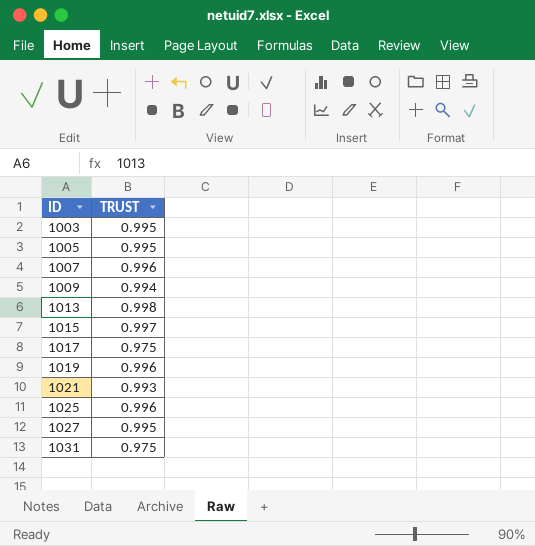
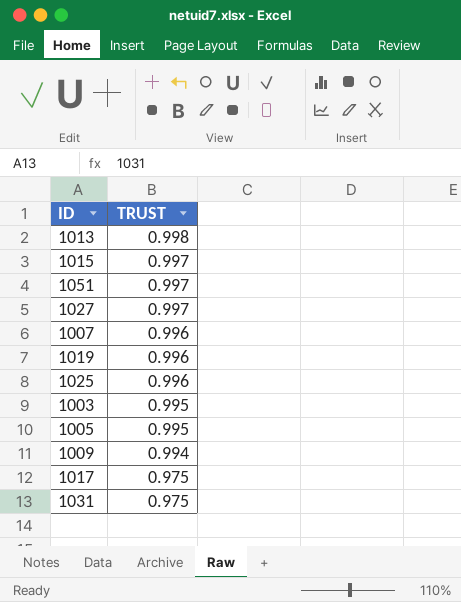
row order: ID ascending -> TRUST descending
row 1021: 0.993 -> none
row 1051: none -> 0.997
1027 | TRUST: 0.995 -> 0.997

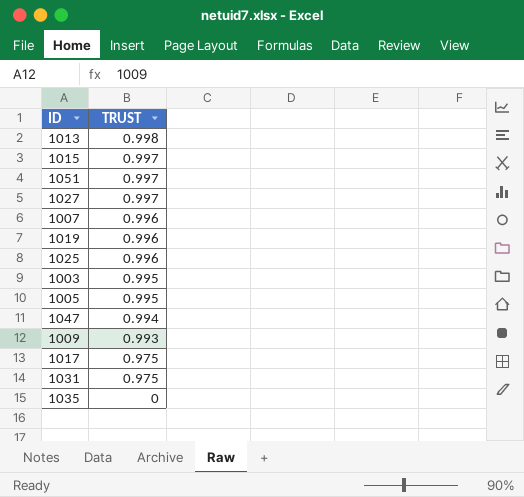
row 1047: none -> 0.994
1009 | TRUST: 0.994 -> 0.993
row 1035: none -> 0

